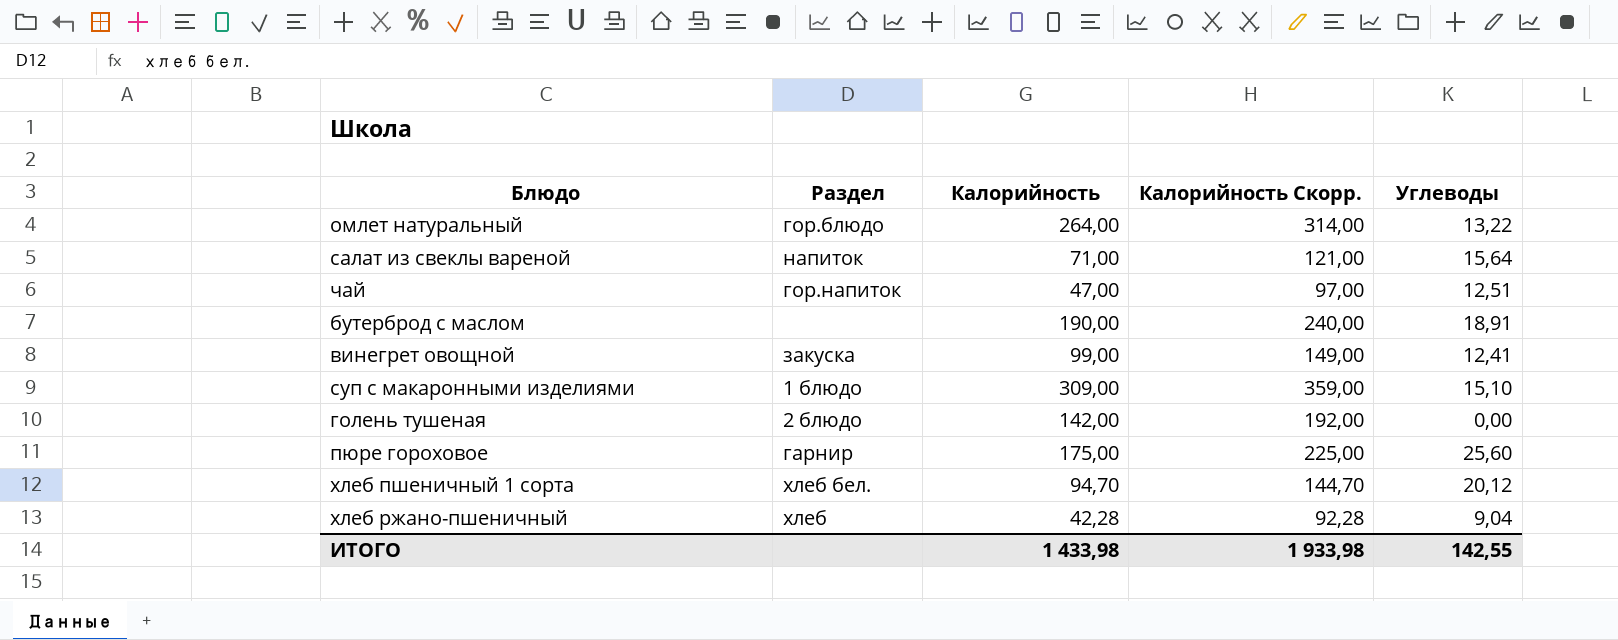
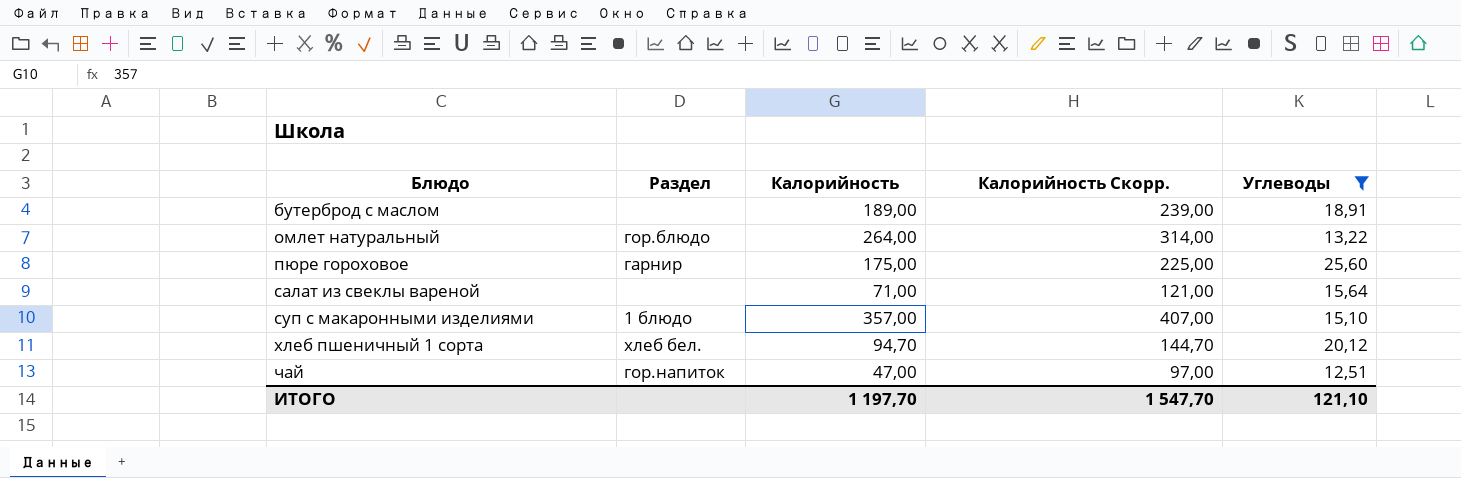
filter: none -> Углеводы >= 12,51
row order: none -> Блюдо ascending
бутерброд с маслом | Калорийность: 190,00 -> 189,00
бутерброд с маслом | Калорийность Скорр.: 240,00 -> 239,00
салат из свеклы вареной | Раздел: напиток -> none
суп с макаронными изделиями | Калорийность: 309,00 -> 357,00
суп с макаронными изделиями | Калорийность Скорр.: 359,00 -> 407,00
ИТОГО | Калорийность: 1 433,98 -> 1 197,70
ИТОГО | Калорийность Скорр.: 1 933,98 -> 1 547,70
ИТОГО | Углеводы: 142,55 -> 121,10

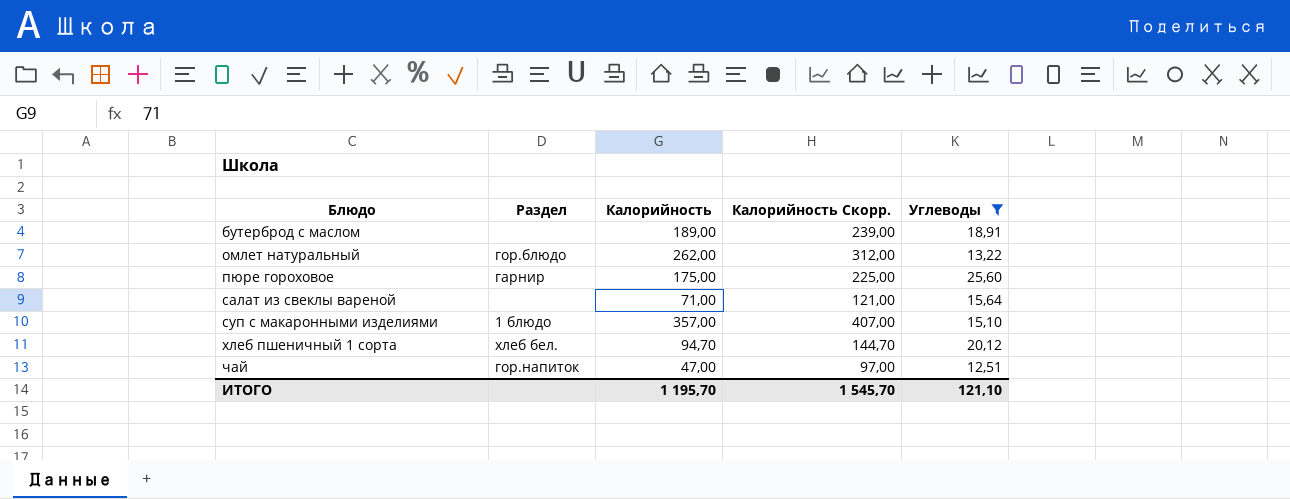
омлет натуральный | Калорийность: 264,00 -> 262,00
омлет натуральный | Калорийность Скорр.: 314,00 -> 312,00
ИТОГО | Калорийность: 1 197,70 -> 1 195,70
ИТОГО | Калорийность Скорр.: 1 547,70 -> 1 545,70

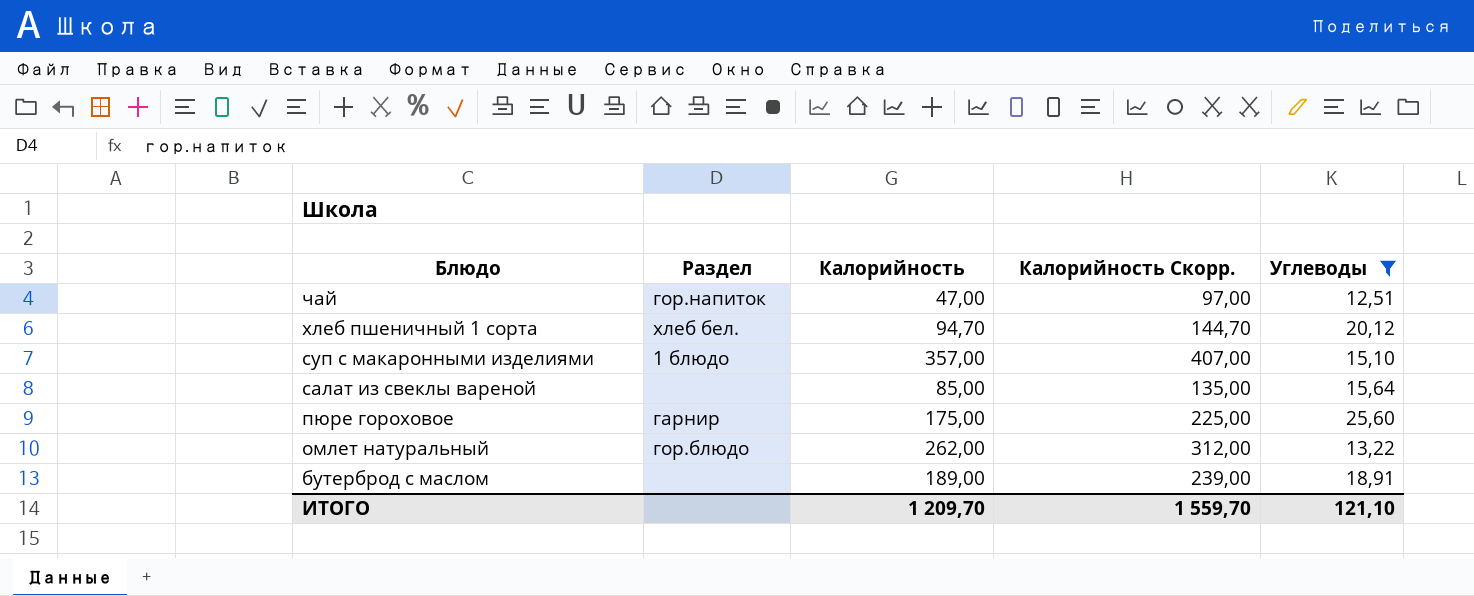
row order: Блюдо ascending -> Блюдо descending
салат из свеклы вареной | Калорийность: 71,00 -> 85,00
салат из свеклы вареной | Калорийность Скорр.: 121,00 -> 135,00
ИТОГО | Калорийность: 1 195,70 -> 1 209,70
ИТОГО | Калорийность Скорр.: 1 545,70 -> 1 559,70

